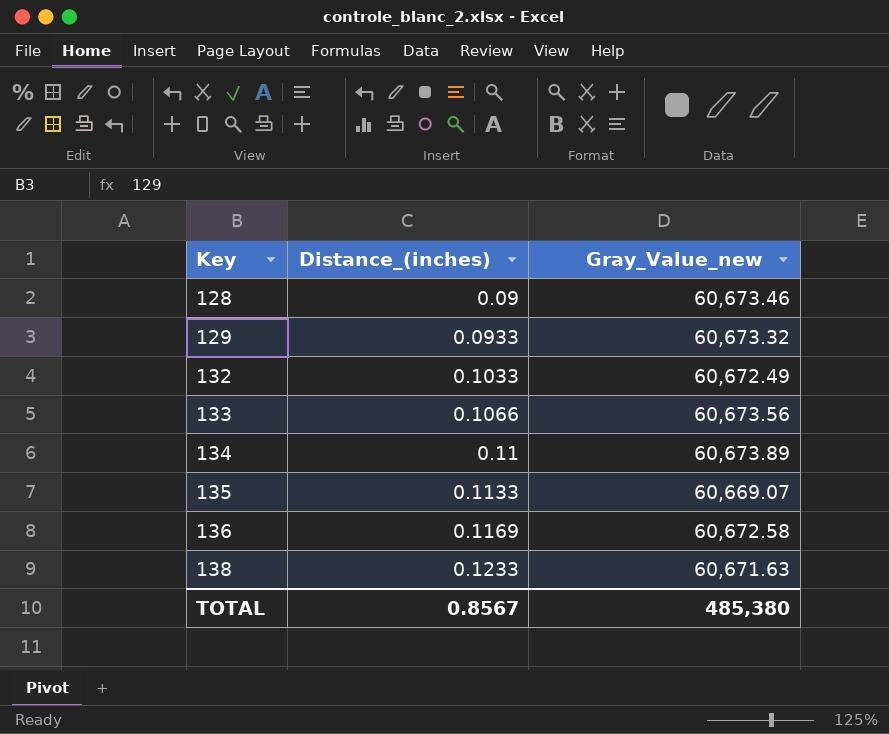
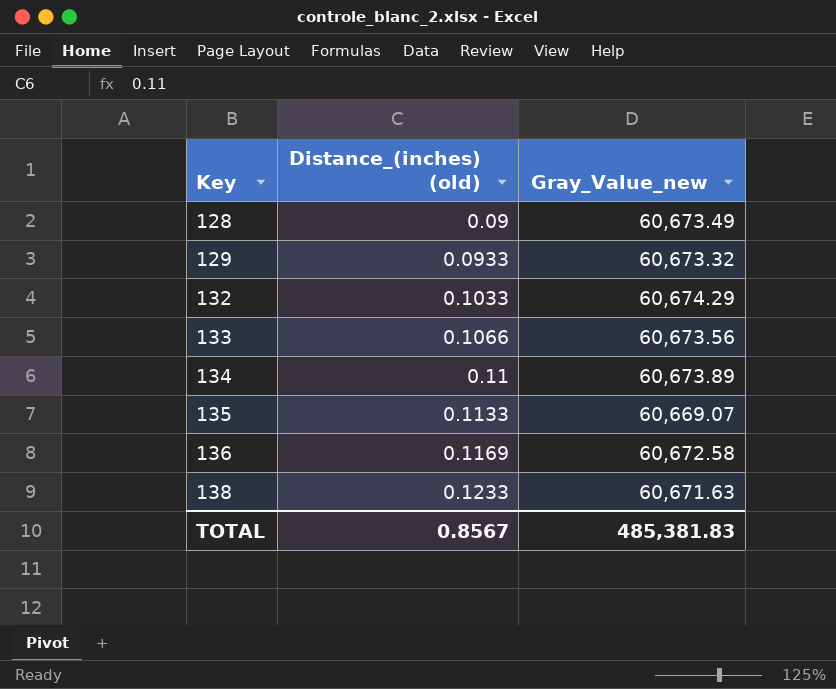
column name: Distance_(inches) -> Distance_(inches) (old)
128 | Gray_Value_new: 60,673.46 -> 60,673.49
132 | Gray_Value_new: 60,672.49 -> 60,674.29
TOTAL | Gray_Value_new: 485,380 -> 485,381.83

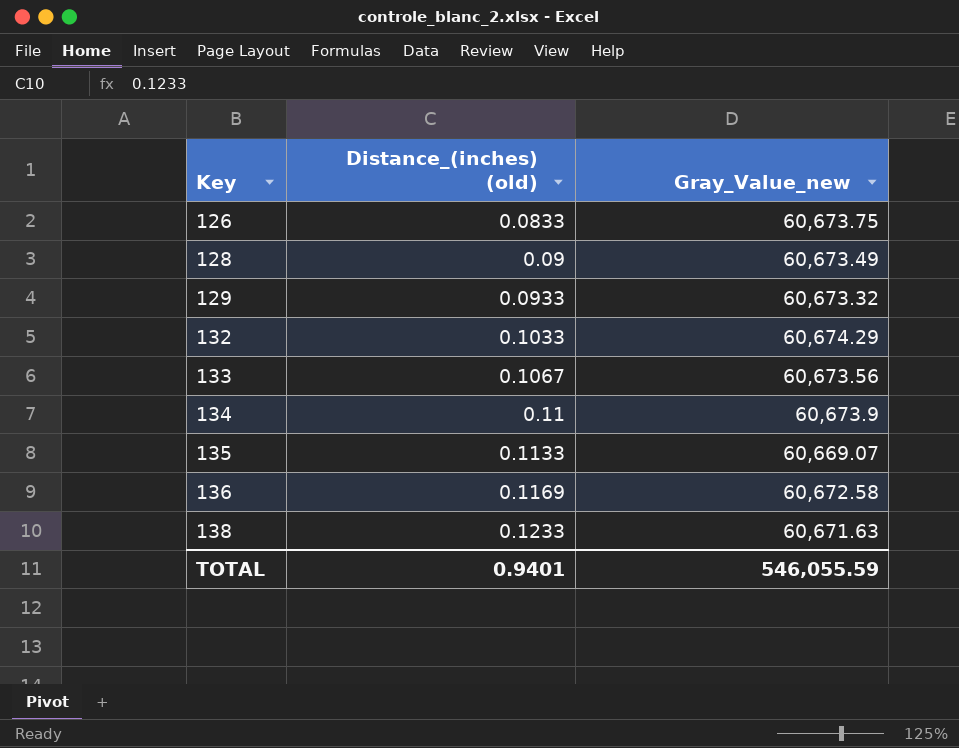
row 126: none -> 0.0833 | 60,673.75
133 | Distance_(inches) (old): 0.1066 -> 0.1067
134 | Gray_Value_new: 60,673.89 -> 60,673.9
TOTAL | Distance_(inches) (old): 0.8567 -> 0.9401
TOTAL | Gray_Value_new: 485,381.83 -> 546,055.59

